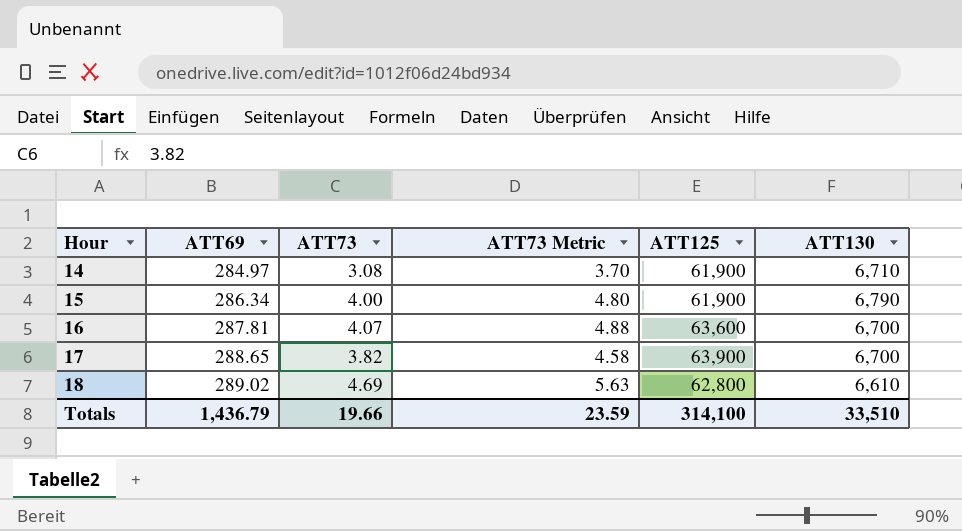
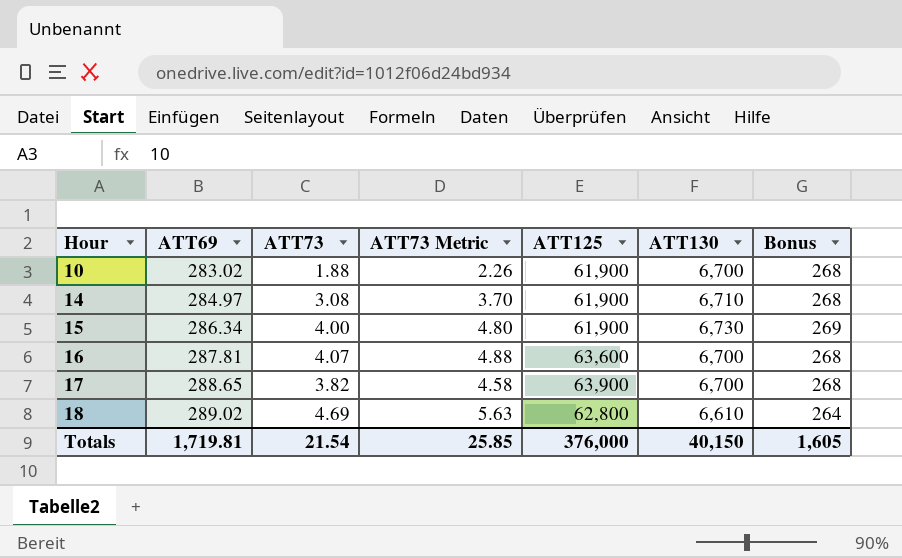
column Bonus | formula: none -> [ATT130] * 0.04
row 10: none -> 283.02 | 1.88 | 2.26 | 61,900 | 6,700 | 268
15 | ATT130: 6,790 -> 6,730
Totals | ATT69: 1,436.79 -> 1,719.81
Totals | ATT73: 19.66 -> 21.54
Totals | ATT73 Metric: 23.59 -> 25.85
Totals | ATT125: 314,100 -> 376,000
Totals | ATT130: 33,510 -> 40,150

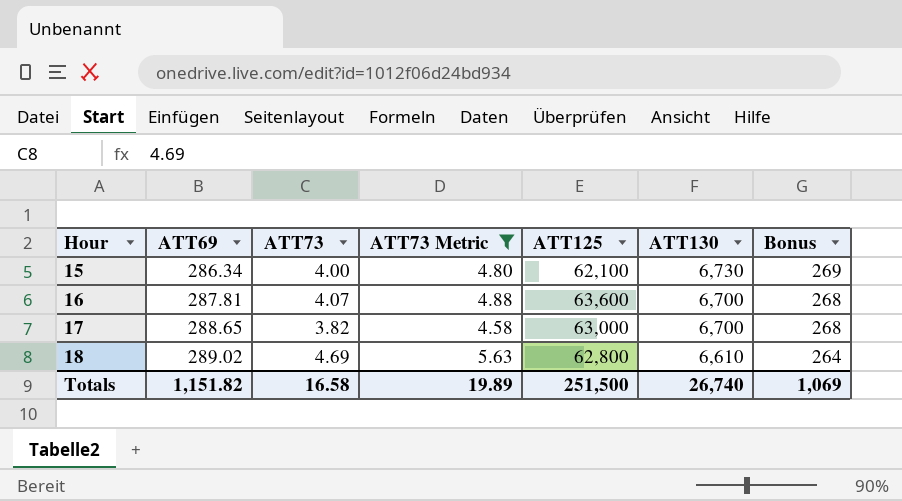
filter: none -> ATT73 Metric >= 4.58
15 | ATT125: 61,900 -> 62,100
17 | ATT125: 63,900 -> 63,000
Totals | ATT69: 1,719.81 -> 1,151.82
Totals | ATT73: 21.54 -> 16.58
Totals | ATT73 Metric: 25.85 -> 19.89
Totals | ATT125: 376,000 -> 251,500
Totals | ATT130: 40,150 -> 26,740
Totals | Bonus: 1,605 -> 1,069

